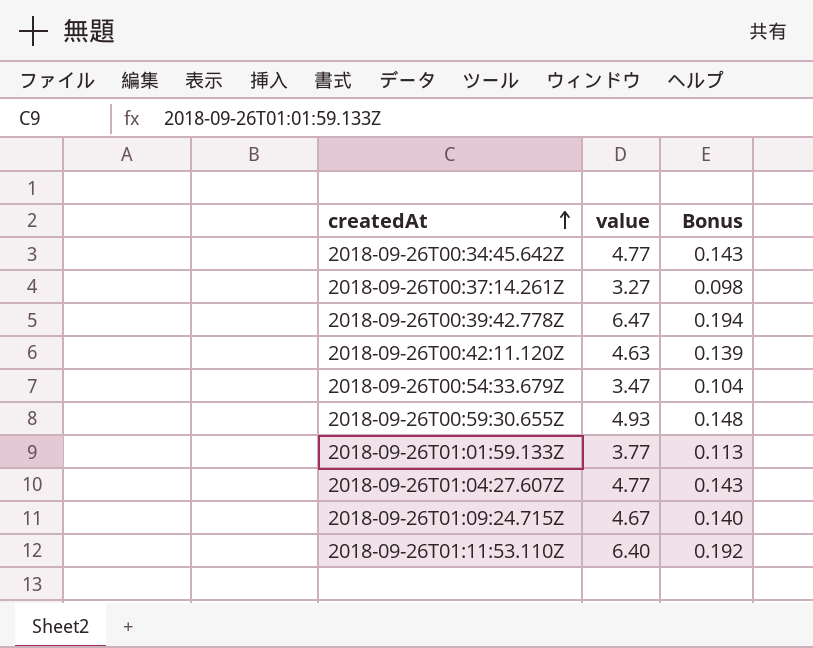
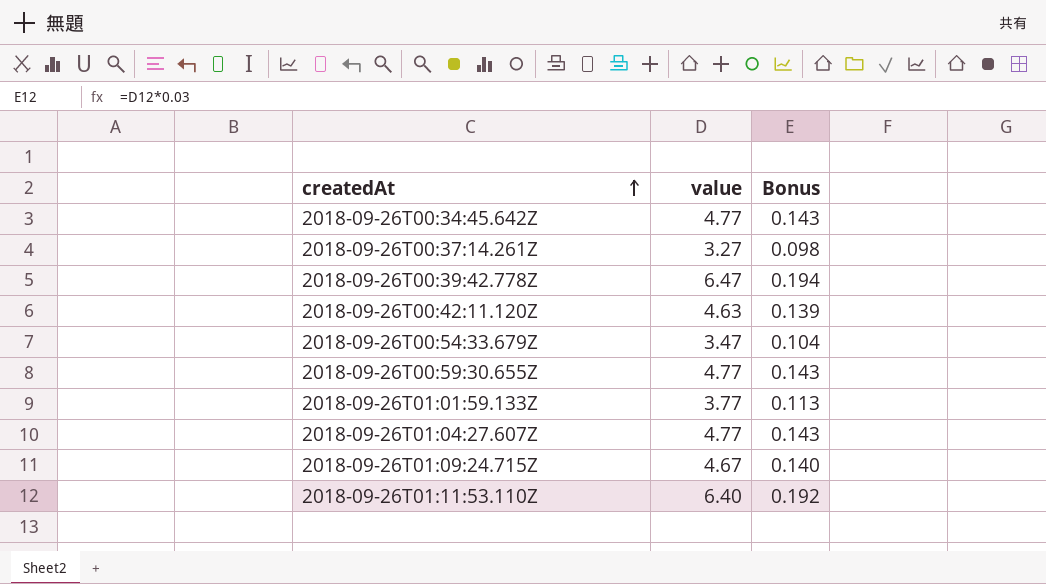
2018-09-26T00:59:30.655Z | value: 4.93 -> 4.77
2018-09-26T00:59:30.655Z | Bonus: 0.148 -> 0.143

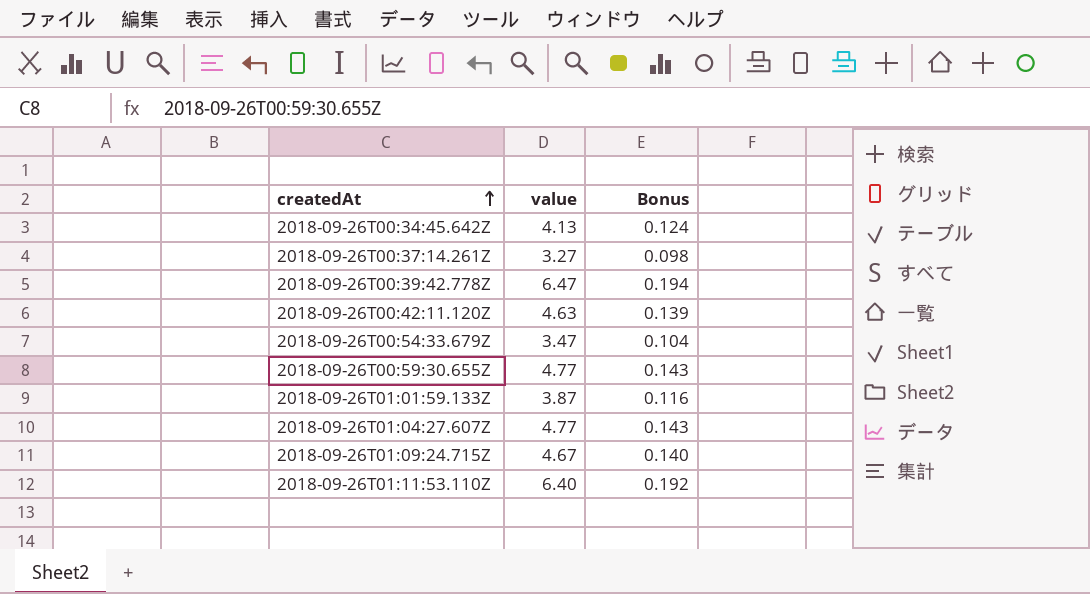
2018-09-26T00:34:45.642Z | value: 4.77 -> 4.13
2018-09-26T00:34:45.642Z | Bonus: 0.143 -> 0.124
2018-09-26T01:01:59.133Z | value: 3.77 -> 3.87
2018-09-26T01:01:59.133Z | Bonus: 0.113 -> 0.116

